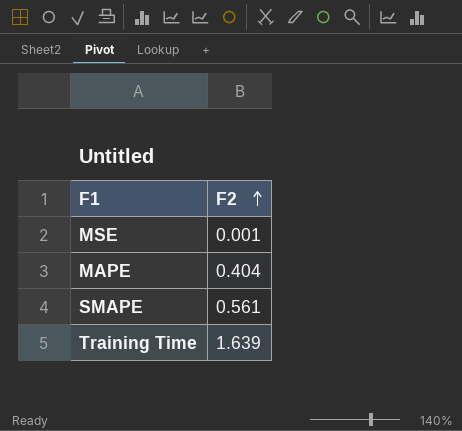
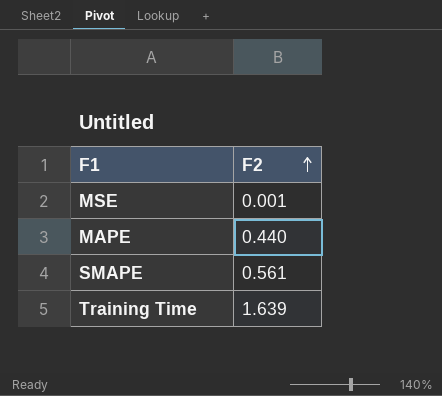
MAPE | F2: 0.404 -> 0.440

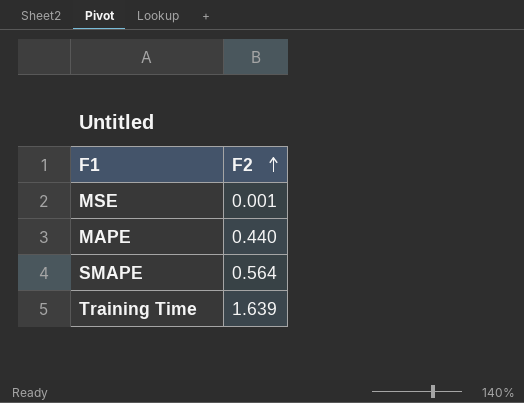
SMAPE | F2: 0.561 -> 0.564

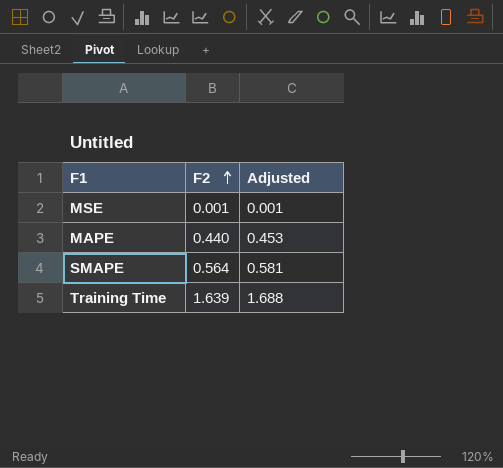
column Adjusted | formula: none -> [F2] * 1.03

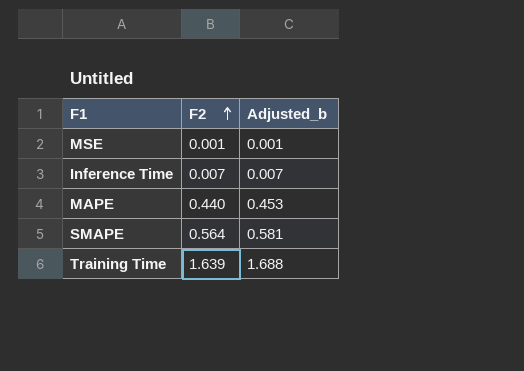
column name: Adjusted -> Adjusted_b
row Inference Time: none -> 0.007 | 0.007

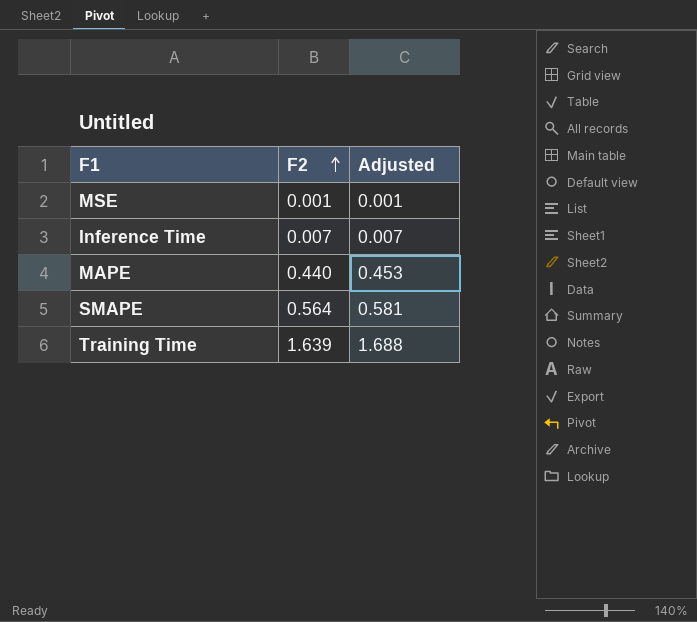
column name: Adjusted_b -> Adjusted

